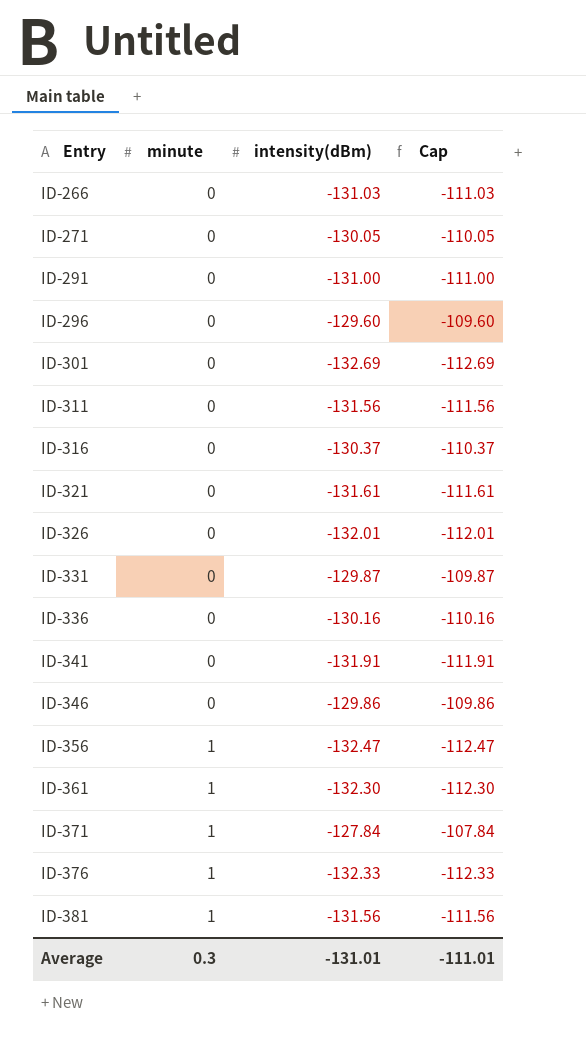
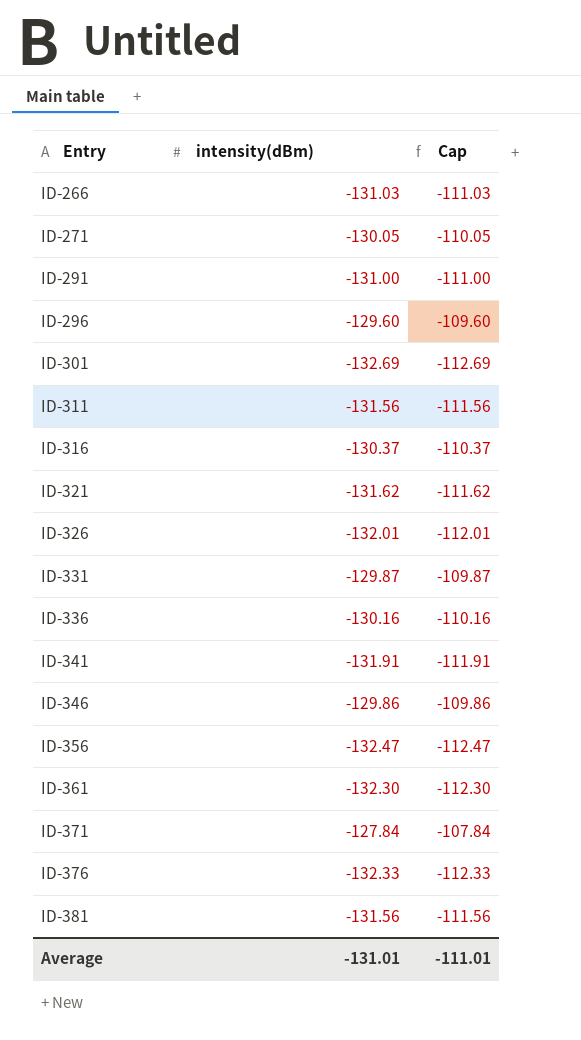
column minute | position: 2 -> none
ID-321 | intensity(dBm): -131.61 -> -131.62
ID-321 | Cap: -111.61 -> -111.62

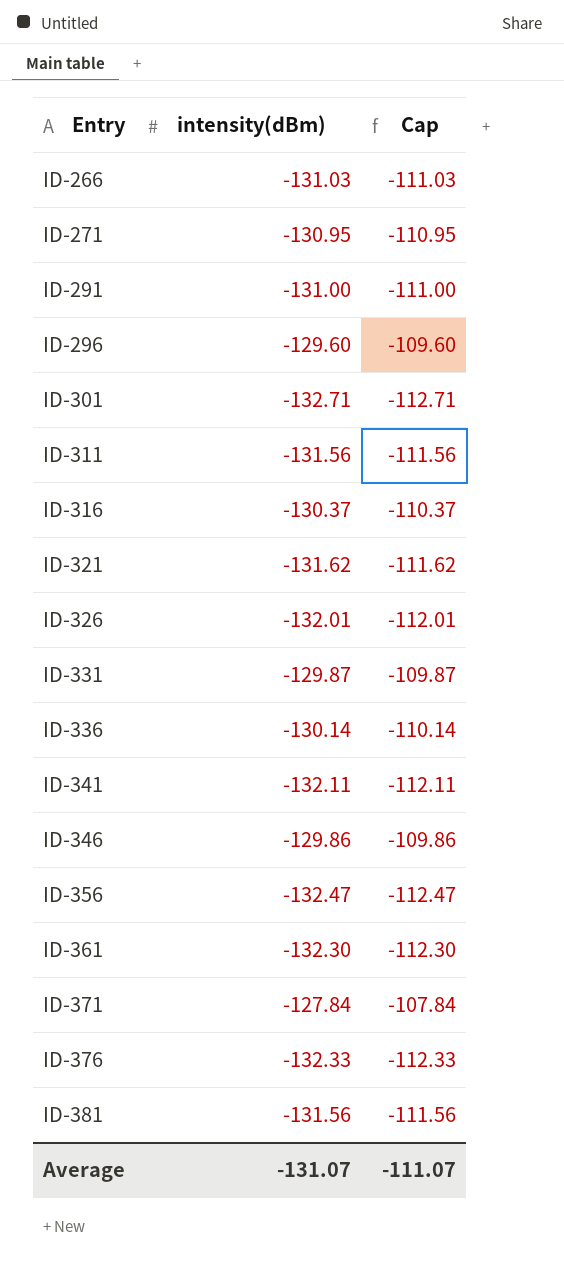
ID-271 | intensity(dBm): -130.05 -> -130.95
ID-271 | Cap: -110.05 -> -110.95
ID-301 | intensity(dBm): -132.69 -> -132.71
ID-301 | Cap: -112.69 -> -112.71
ID-336 | intensity(dBm): -130.16 -> -130.14
ID-336 | Cap: -110.16 -> -110.14
ID-341 | intensity(dBm): -131.91 -> -132.11
ID-341 | Cap: -111.91 -> -112.11
Average | intensity(dBm): -131.01 -> -131.07
Average | Cap: -111.01 -> -111.07

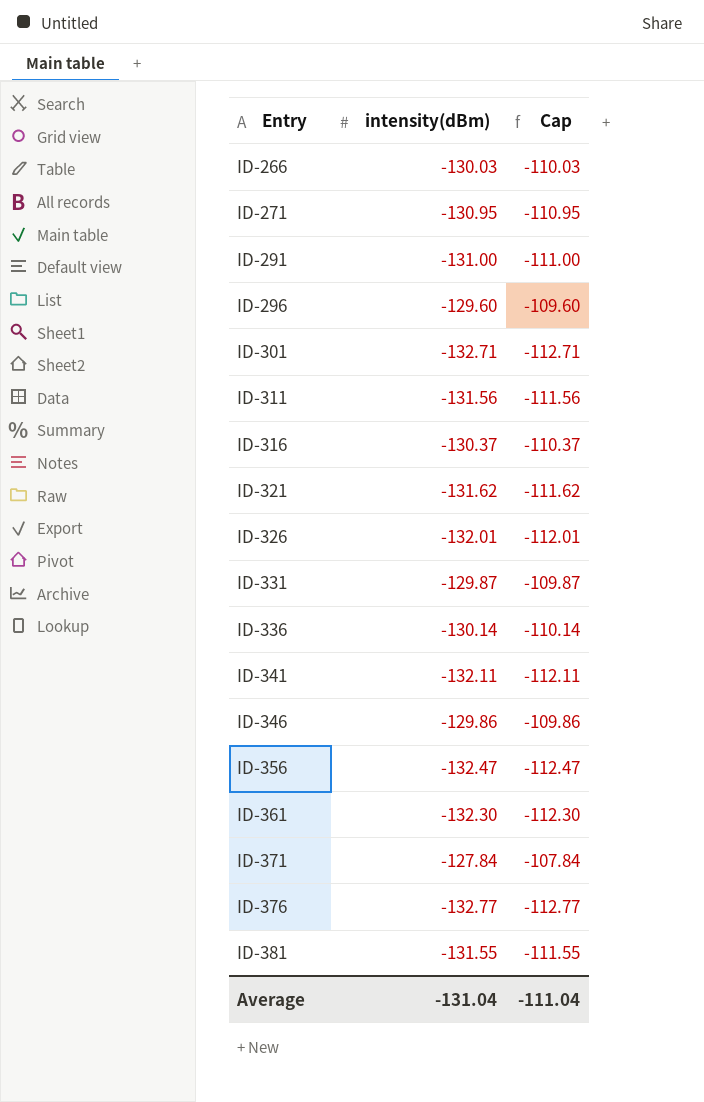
ID-266 | intensity(dBm): -131.03 -> -130.03
ID-266 | Cap: -111.03 -> -110.03
ID-376 | intensity(dBm): -132.33 -> -132.77
ID-376 | Cap: -112.33 -> -112.77
ID-381 | intensity(dBm): -131.56 -> -131.55
ID-381 | Cap: -111.56 -> -111.55
Average | intensity(dBm): -131.07 -> -131.04
Average | Cap: -111.07 -> -111.04

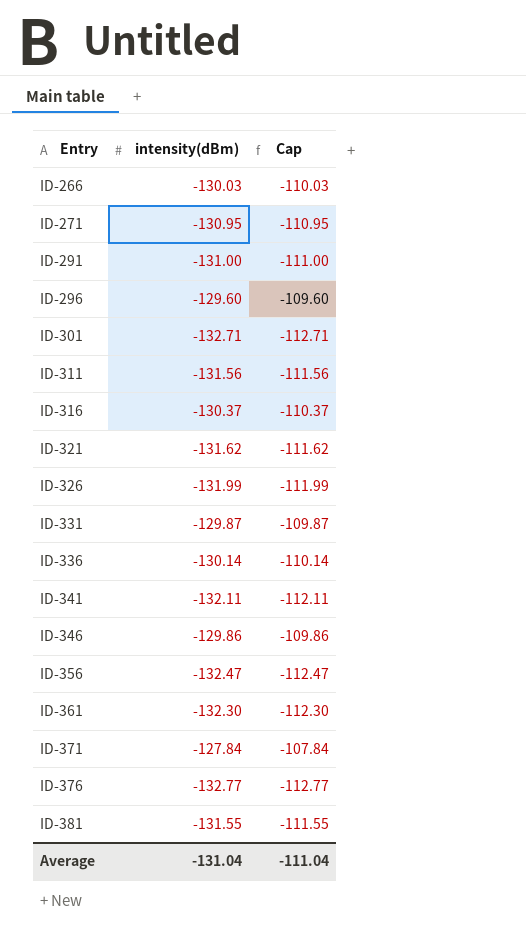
ID-326 | intensity(dBm): -132.01 -> -131.99
ID-326 | Cap: -112.01 -> -111.99

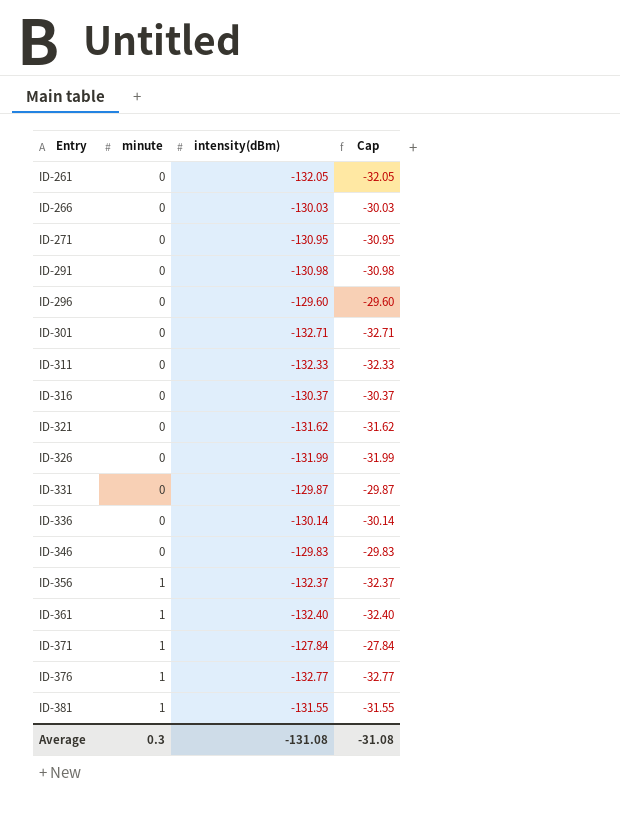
column minute | position: none -> 2
column Cap | formula: [intensity(dBm)] + 20 -> [intensity(dBm)] + 100
row ID-341: -132.11 | -112.11 -> none
row ID-261: none -> 0 | -132.05 | -32.05
ID-291 | intensity(dBm): -131.00 -> -130.98
ID-311 | intensity(dBm): -131.56 -> -132.33
ID-346 | intensity(dBm): -129.86 -> -129.83
ID-356 | intensity(dBm): -132.47 -> -132.37
ID-361 | intensity(dBm): -132.30 -> -132.40
Average | intensity(dBm): -131.04 -> -131.08
Average | Cap: -111.04 -> -31.08

